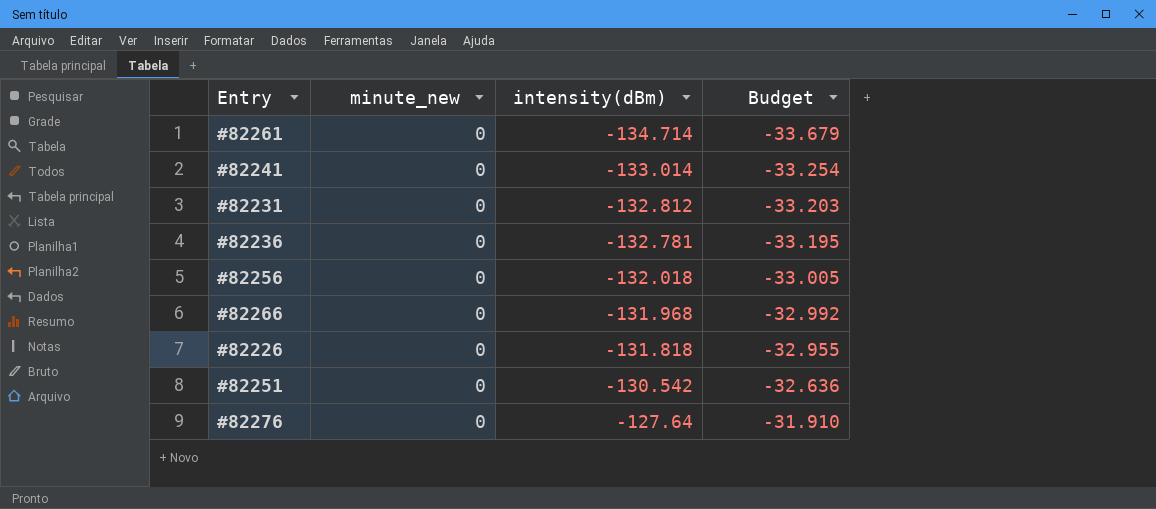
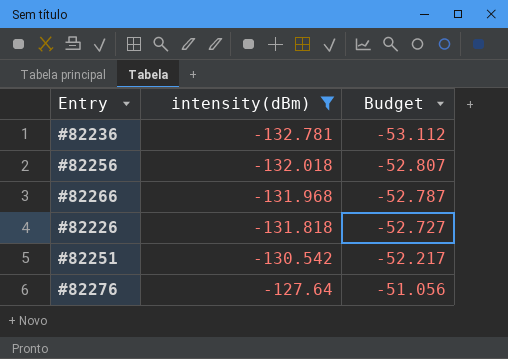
filter: none -> intensity(dBm) >= -132.781
column minute_new | position: 2 -> none
column Budget | formula: [intensity(dBm)] * 0.25 -> [intensity(dBm)] * 0.4

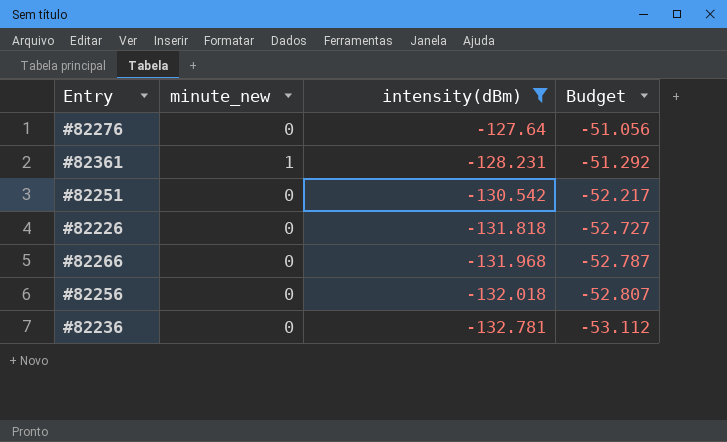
row order: intensity(dBm) ascending -> intensity(dBm) descending
column minute_new | position: none -> 2
row #82361: none -> 1 | -128.231 | -51.292

